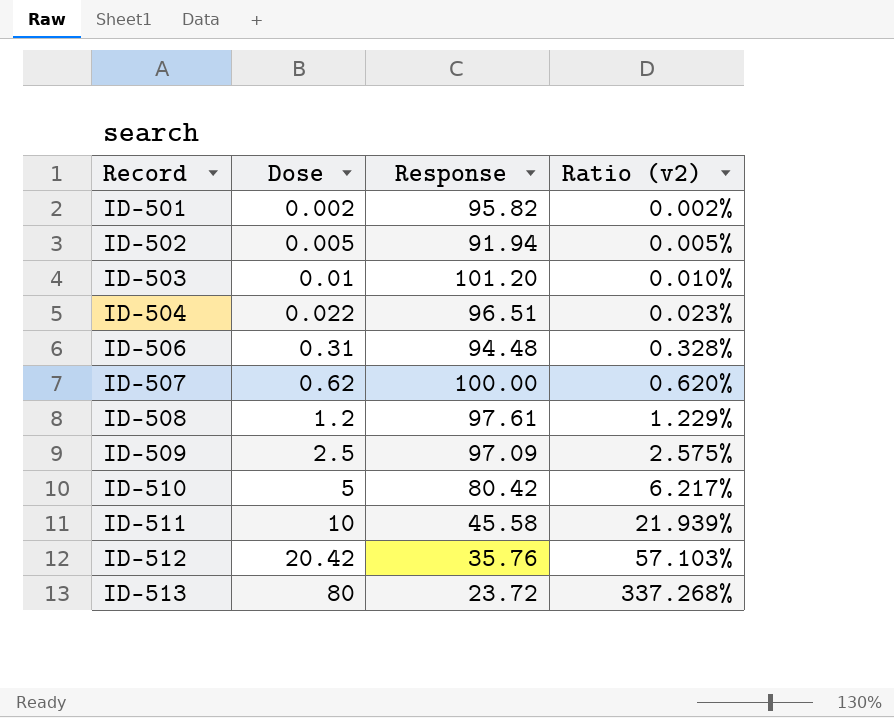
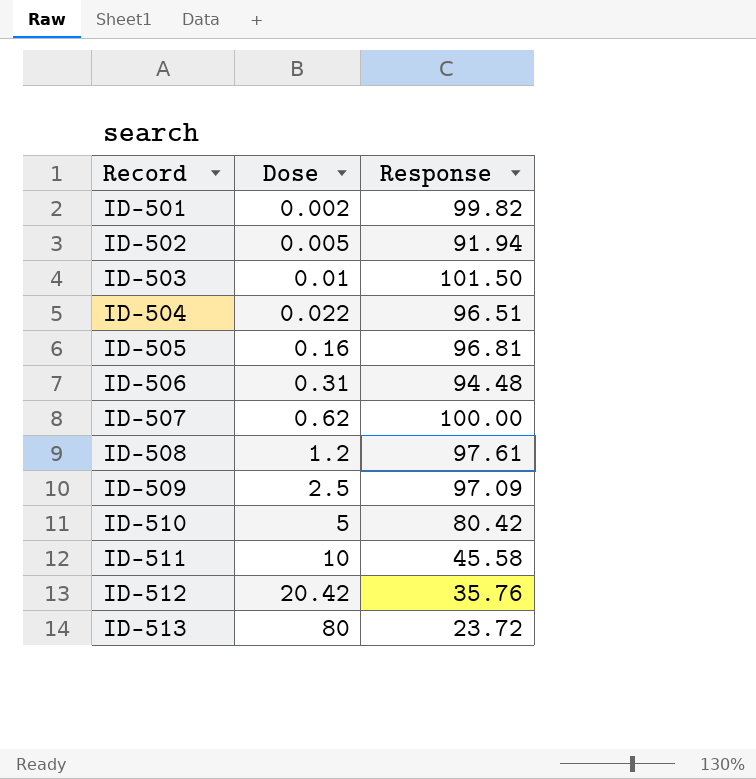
column Ratio (v2) | formula: [Dose] / [Response] -> none
ID-501 | Response: 95.82 -> 99.82
ID-503 | Response: 101.20 -> 101.50
row ID-505: none -> 0.16 | 96.81

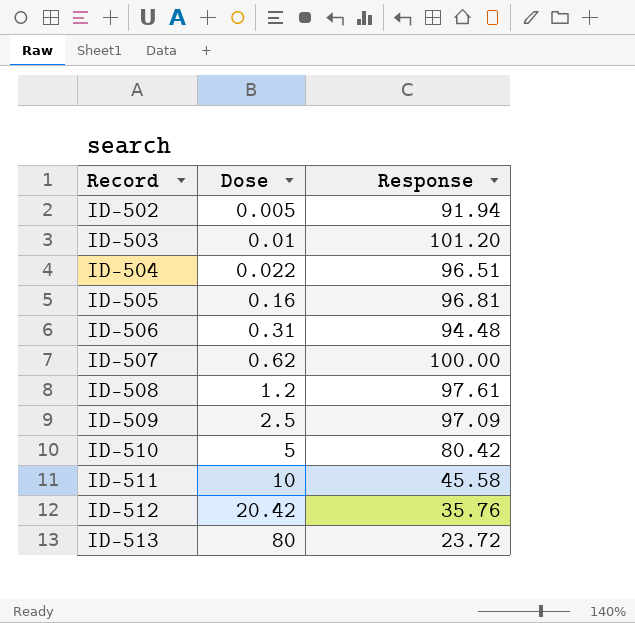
row ID-501: 0.002 | 99.82 -> none
ID-503 | Response: 101.50 -> 101.20

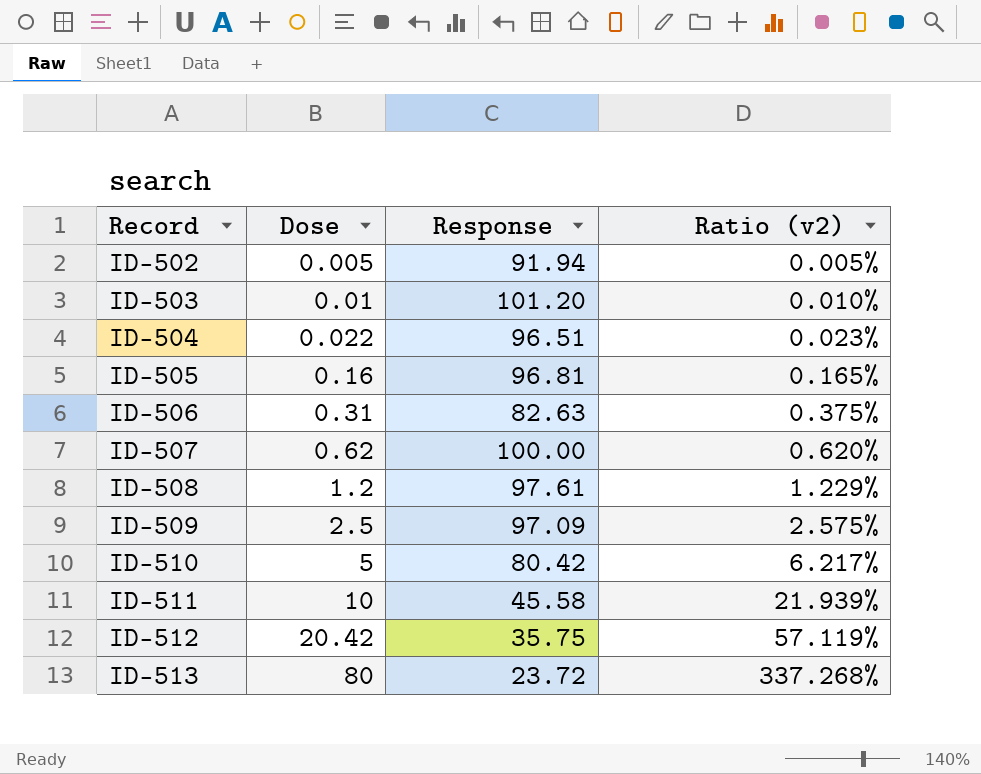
column Ratio (v2) | formula: none -> [Dose] / [Response]
ID-506 | Response: 94.48 -> 82.63
ID-512 | Response: 35.76 -> 35.75

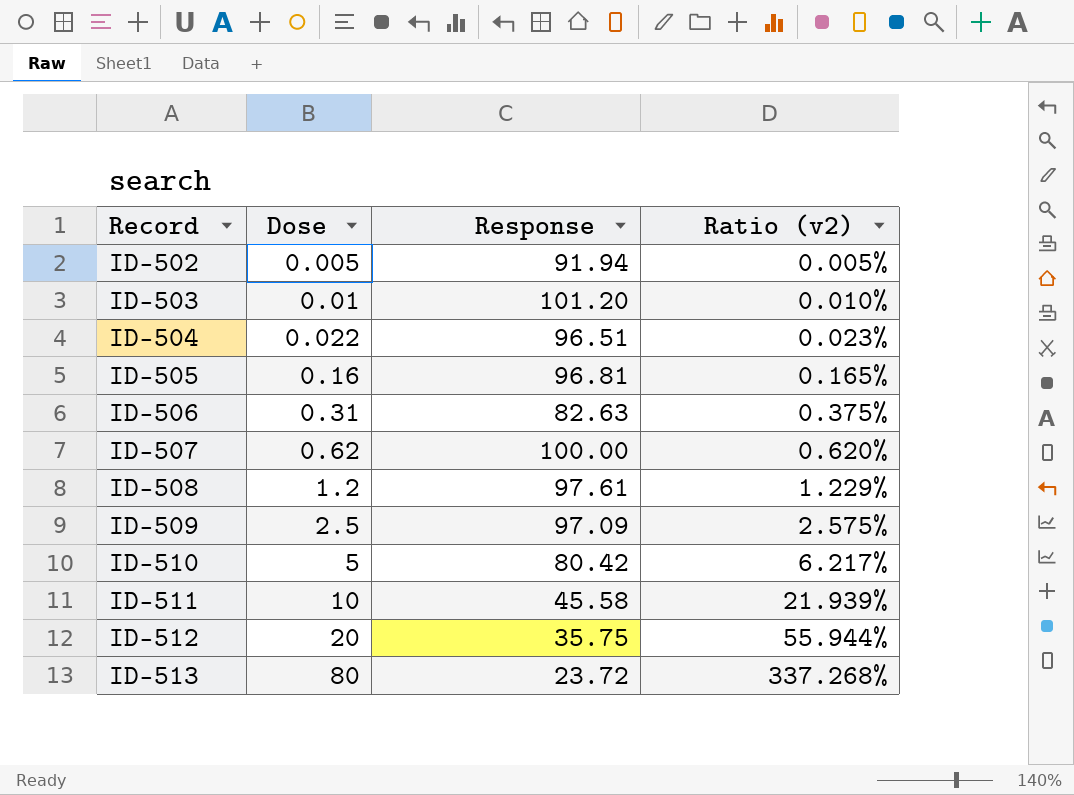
ID-512 | Dose: 20.42 -> 20
ID-512 | Ratio (v2): 57.119% -> 55.944%

